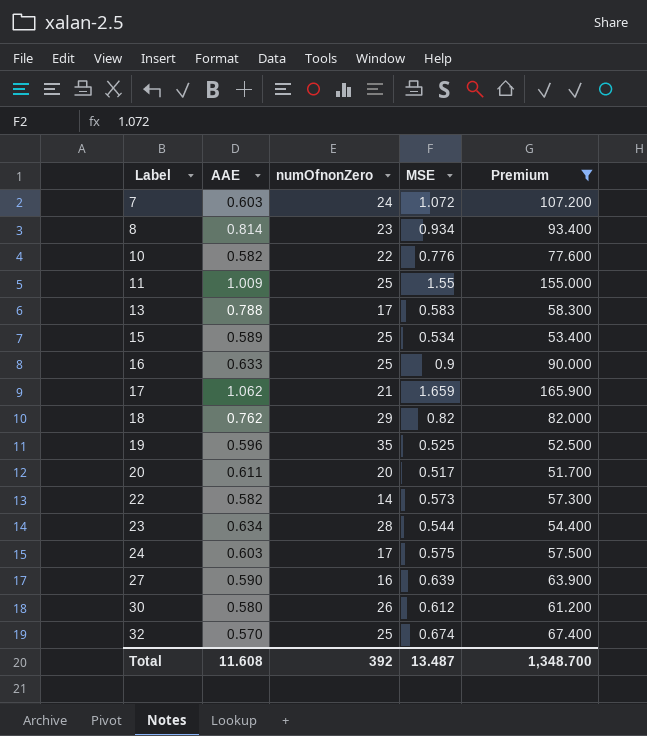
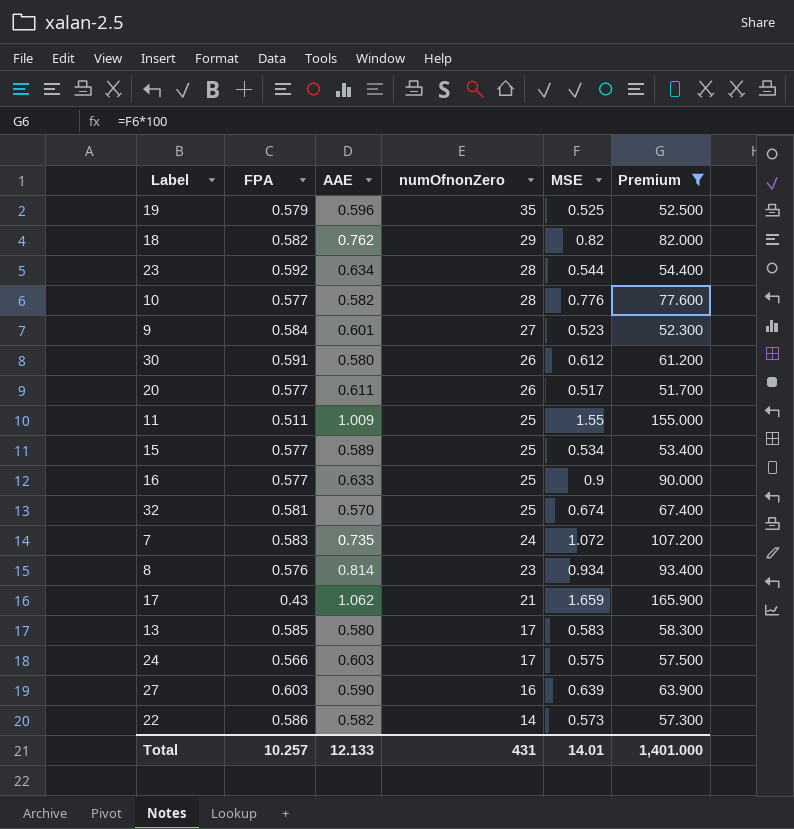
row order: Label ascending -> numOfnonZero descending
column FPA | position: none -> 2
10 | numOfnonZero: 22 -> 28
row 9: none -> 0.584 | 0.601 | 27 | 0.523 | 52.300
20 | numOfnonZero: 20 -> 26
7 | AAE: 0.603 -> 0.735
13 | AAE: 0.788 -> 0.580
Total | AAE: 11.608 -> 12.133
Total | numOfnonZero: 392 -> 431
Total | MSE: 13.487 -> 14.01
Total | Premium: 1,348.700 -> 1,401.000

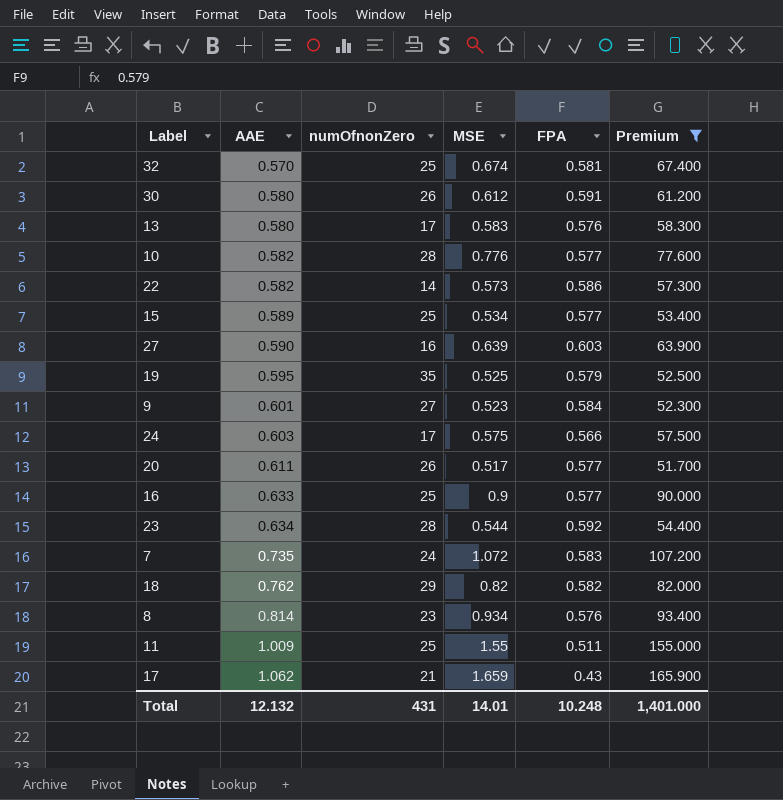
row order: numOfnonZero descending -> AAE ascending
column FPA | position: 2 -> 5
13 | FPA: 0.585 -> 0.576
19 | AAE: 0.596 -> 0.595
Total | AAE: 12.133 -> 12.132
Total | FPA: 10.257 -> 10.248

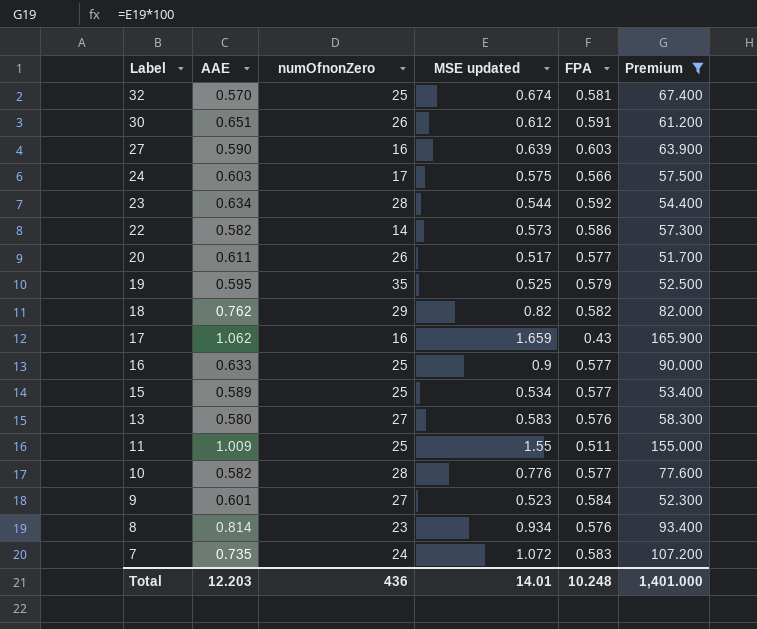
row order: AAE ascending -> Label descending
column name: MSE -> MSE updated
30 | AAE: 0.580 -> 0.651
17 | numOfnonZero: 21 -> 16
13 | numOfnonZero: 17 -> 27
Total | AAE: 12.132 -> 12.203
Total | numOfnonZero: 431 -> 436

